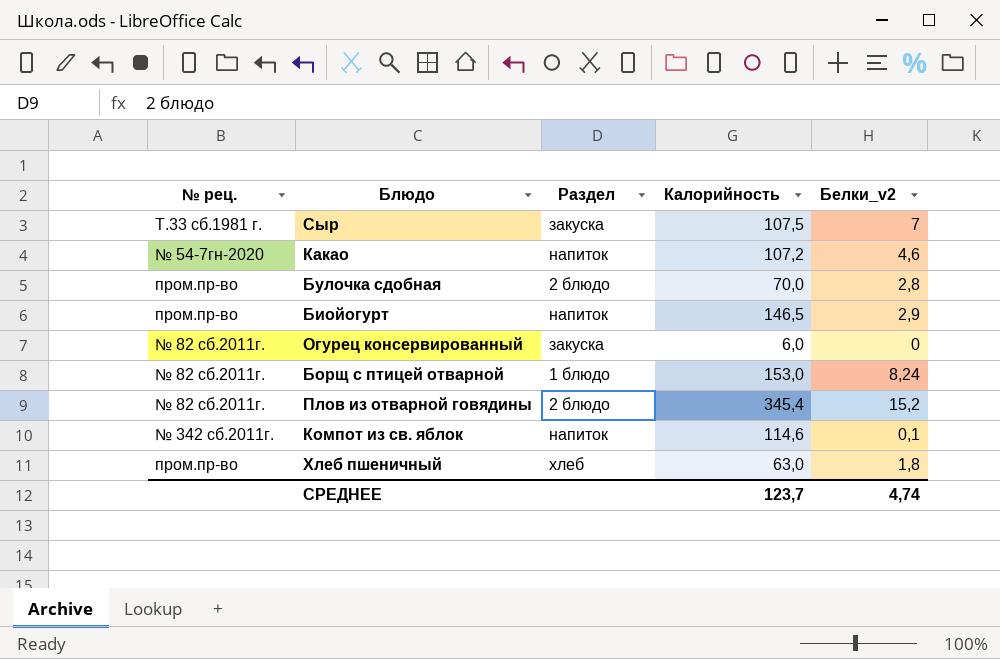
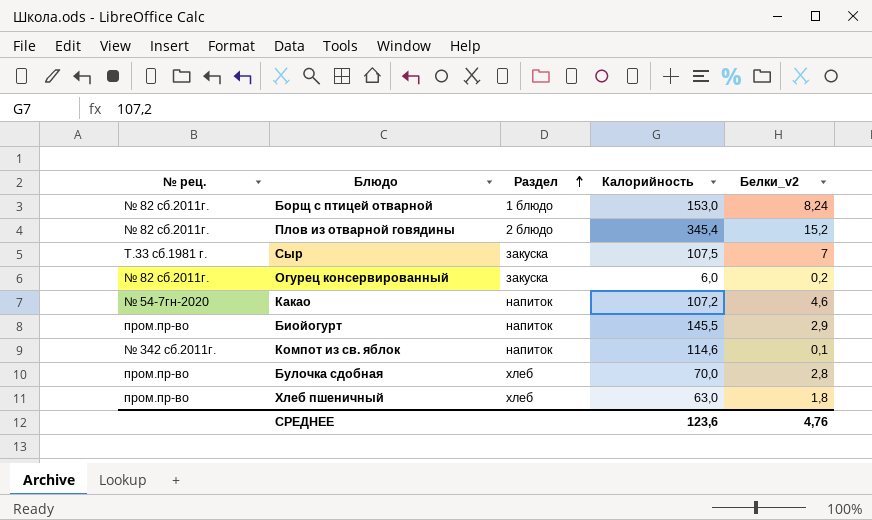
row order: none -> Раздел ascending
Огурец консервированный | Белки_v2: 0 -> 0,2
Биойогурт | Калорийность: 146,5 -> 145,5
Булочка сдобная | Раздел: 2 блюдо -> хлеб
СРЕДНЕЕ | Калорийность: 123,7 -> 123,6
СРЕДНЕЕ | Белки_v2: 4,74 -> 4,76

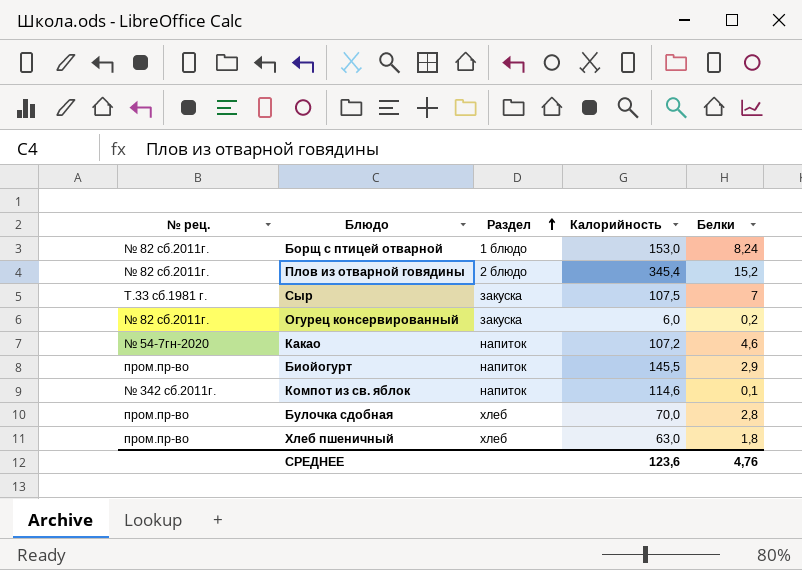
column name: Белки_v2 -> Белки

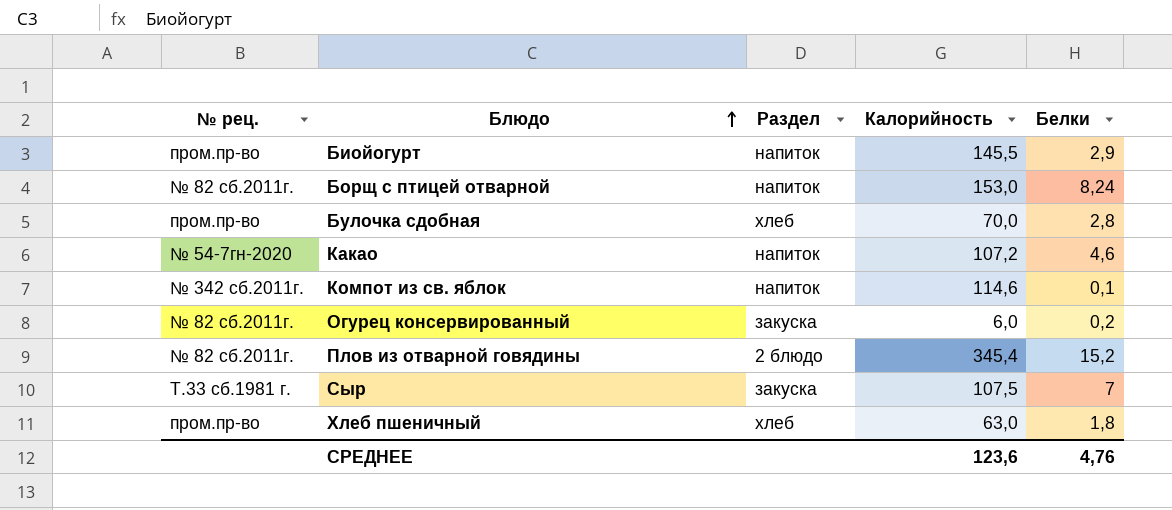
row order: Раздел ascending -> Блюдо ascending
Борщ с птицей отварной | Раздел: 1 блюдо -> напиток

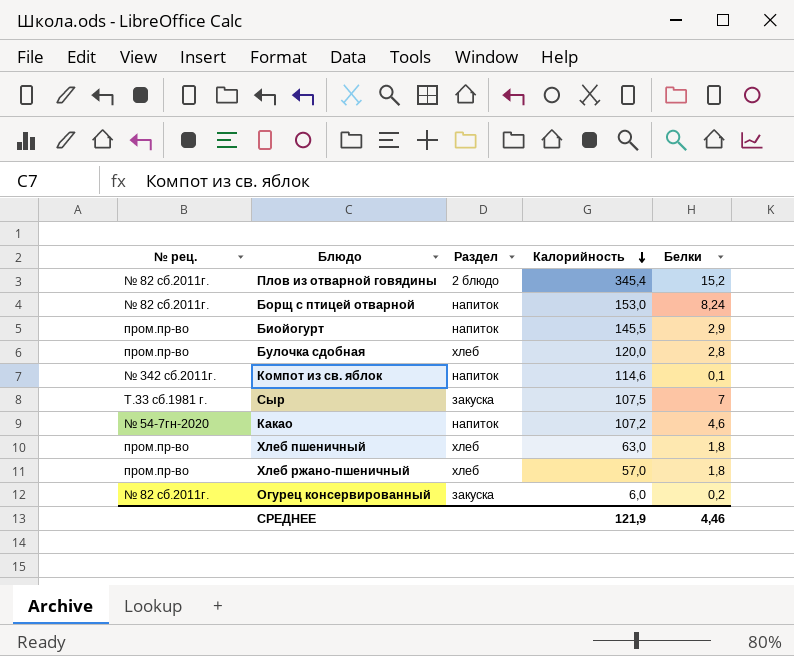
row order: Блюдо ascending -> Калорийность descending
Булочка сдобная | Калорийность: 70,0 -> 120,0
row Хлеб ржано-пшеничный: none -> пром.пр-во | хлеб | 57,0 | 1,8
СРЕДНЕЕ | Калорийность: 123,6 -> 121,9
СРЕДНЕЕ | Белки: 4,76 -> 4,46

